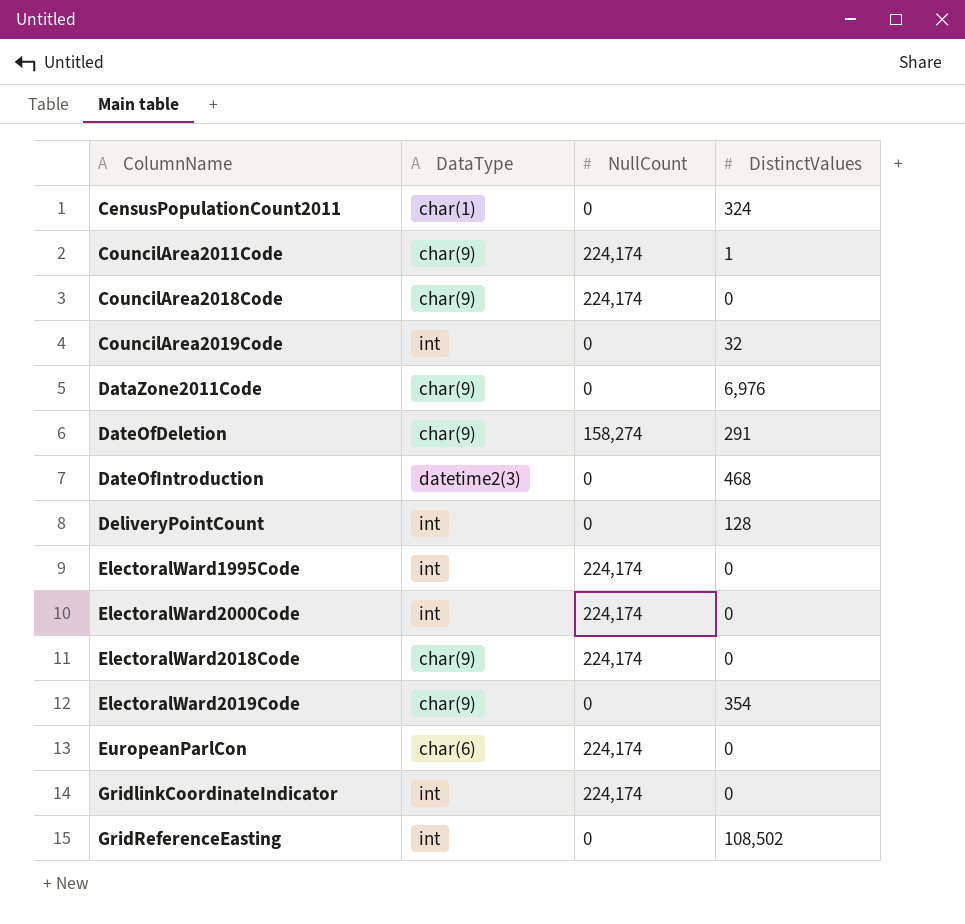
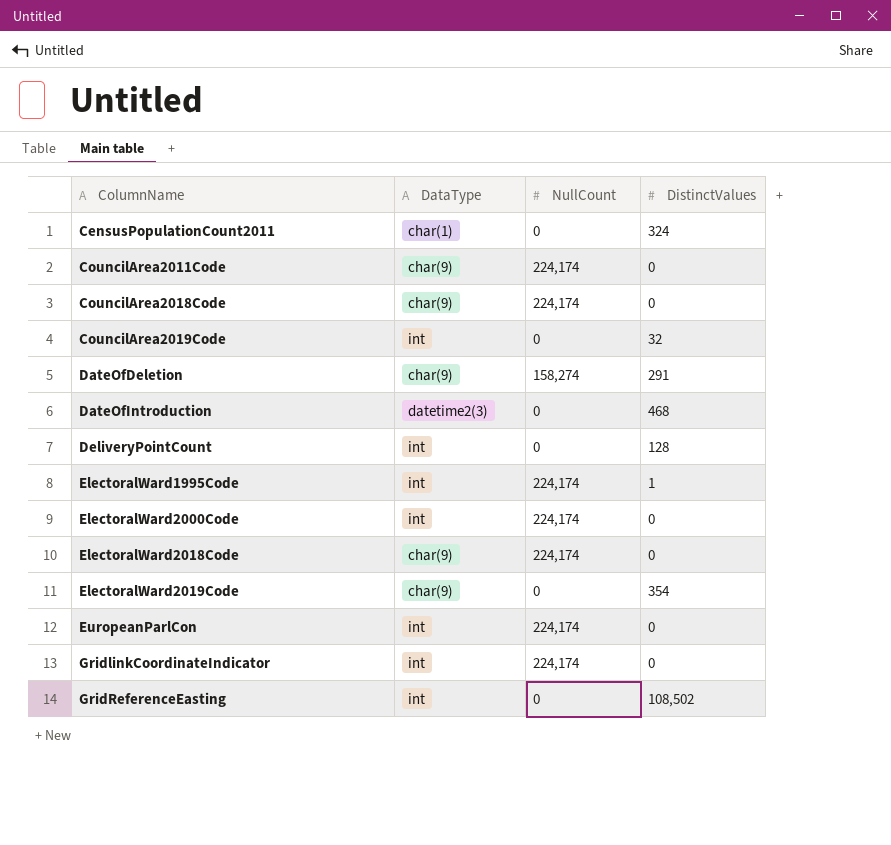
row DataZone2011Code: char(9) | 0 | 6,976 -> none
CouncilArea2011Code | DistinctValues: 1 -> 0
ElectoralWard1995Code | DistinctValues: 0 -> 1
EuropeanParlCon | DataType: char(6) -> int

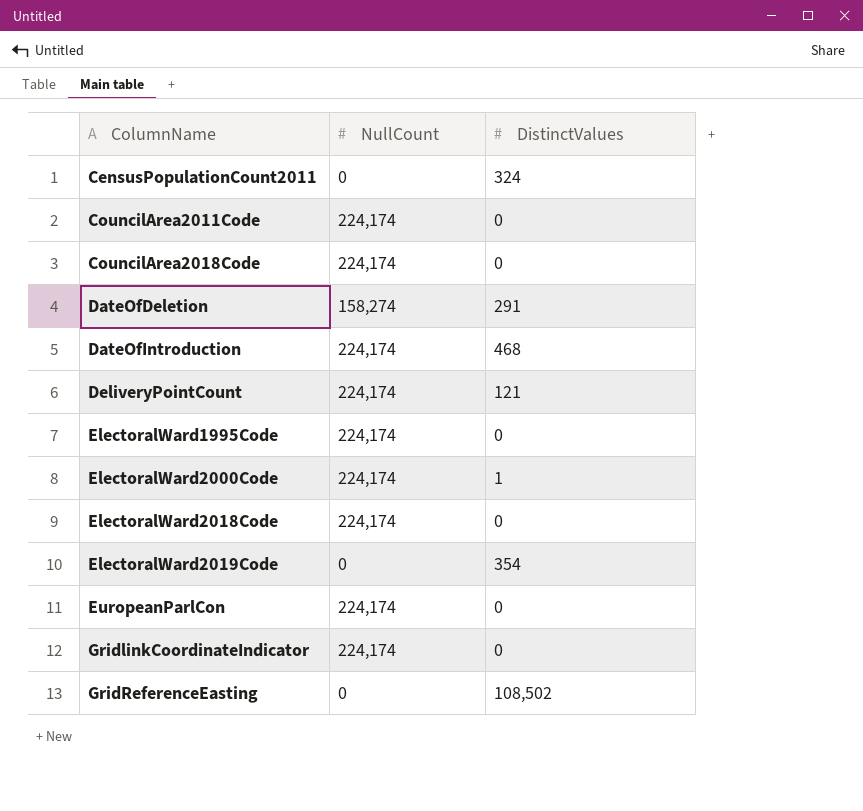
column DataType | position: 2 -> none
row CouncilArea2019Code: int | 0 | 32 -> none
DateOfIntroduction | NullCount: 0 -> 224,174
DeliveryPointCount | NullCount: 0 -> 224,174
DeliveryPointCount | DistinctValues: 128 -> 121
ElectoralWard1995Code | DistinctValues: 1 -> 0
ElectoralWard2000Code | DistinctValues: 0 -> 1

